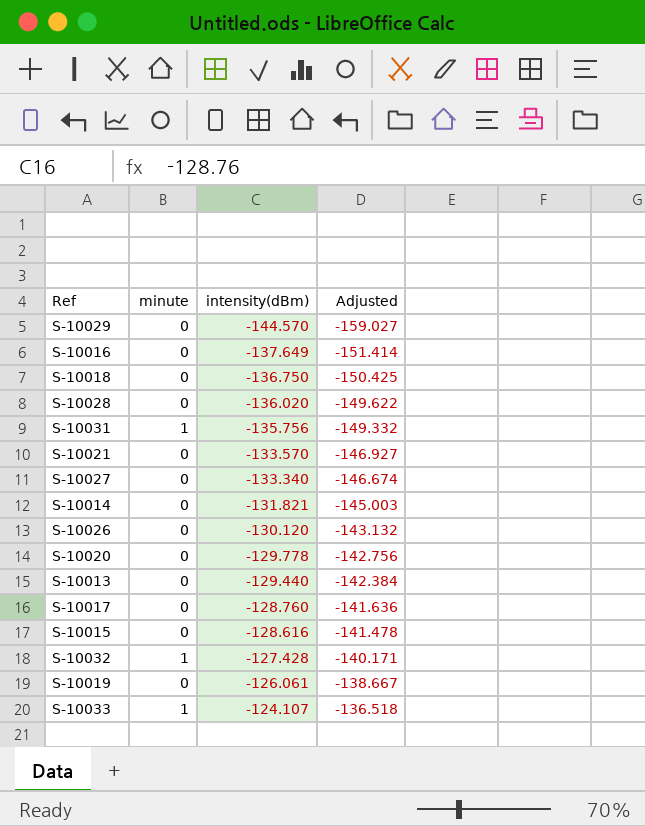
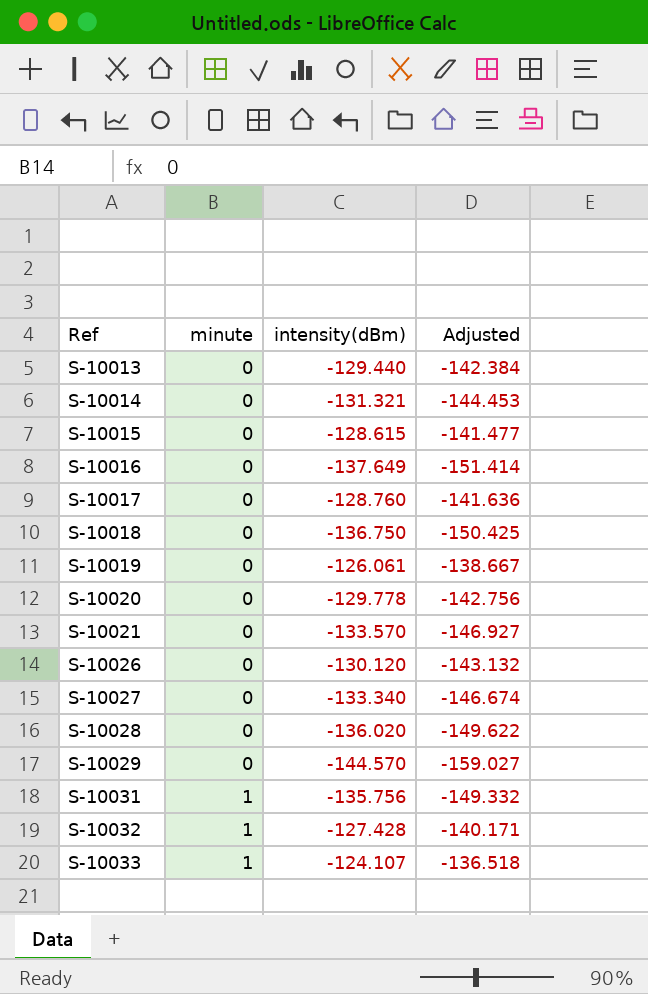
row order: intensity(dBm) ascending -> Ref ascending
S-10014 | intensity(dBm): -131.821 -> -131.321
S-10014 | Adjusted: -145.003 -> -144.453
S-10015 | intensity(dBm): -128.616 -> -128.615
S-10015 | Adjusted: -141.478 -> -141.477

